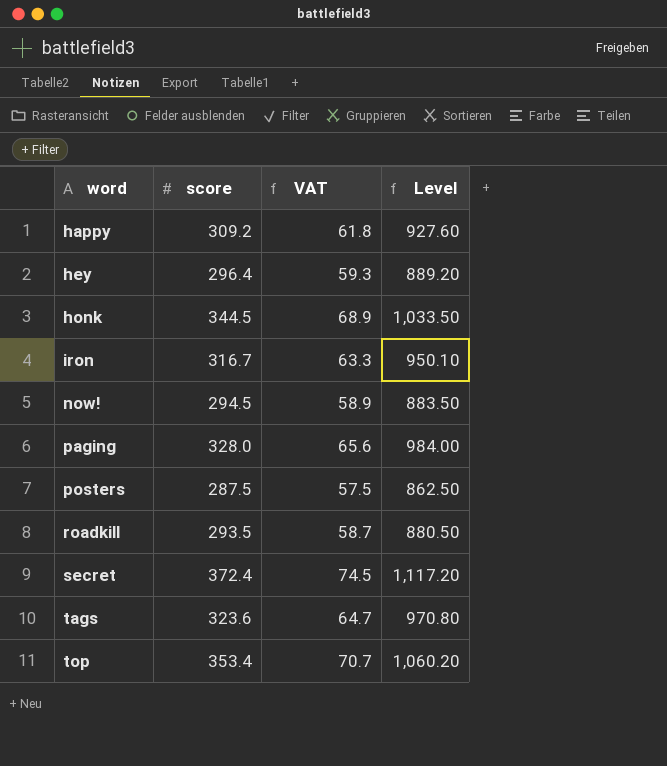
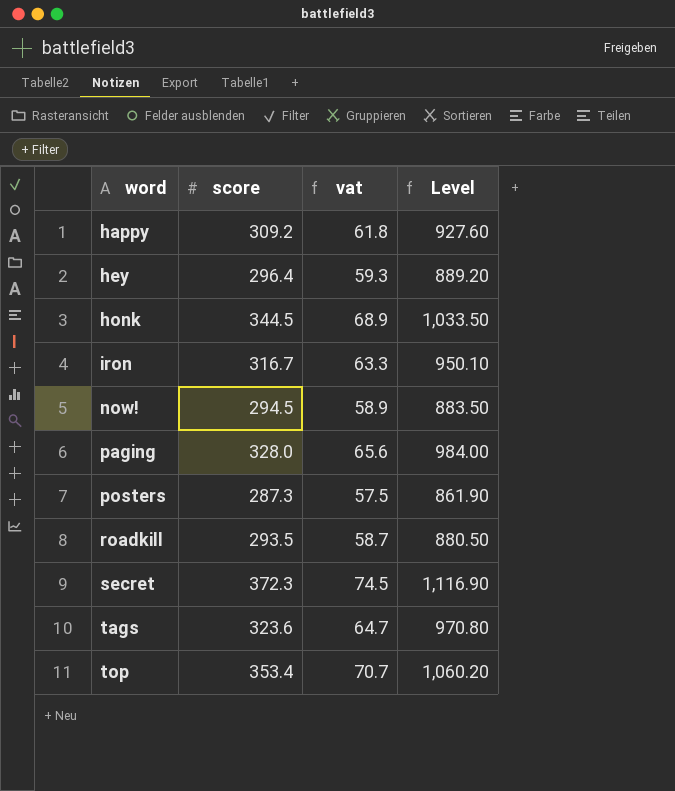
column name: VAT -> vat
posters | score: 287.5 -> 287.3
posters | Level: 862.50 -> 861.90
secret | score: 372.4 -> 372.3
secret | Level: 1,117.20 -> 1,116.90

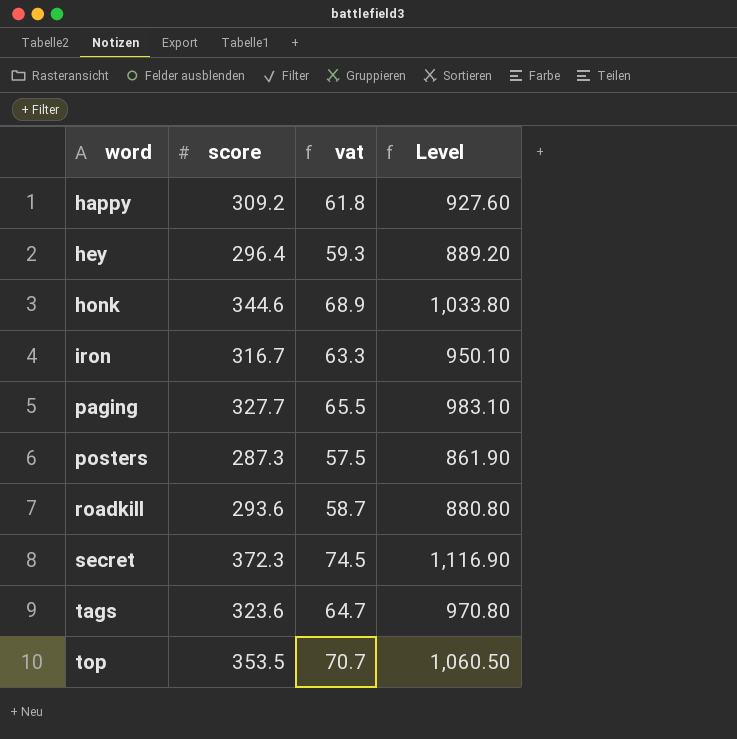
row now!: 294.5 | 58.9 | 883.50 -> none
honk | score: 344.5 -> 344.6
honk | Level: 1,033.50 -> 1,033.80
paging | score: 328.0 -> 327.7
paging | vat: 65.6 -> 65.5
paging | Level: 984.00 -> 983.10
roadkill | score: 293.5 -> 293.6
roadkill | Level: 880.50 -> 880.80
top | score: 353.4 -> 353.5
top | Level: 1,060.20 -> 1,060.50

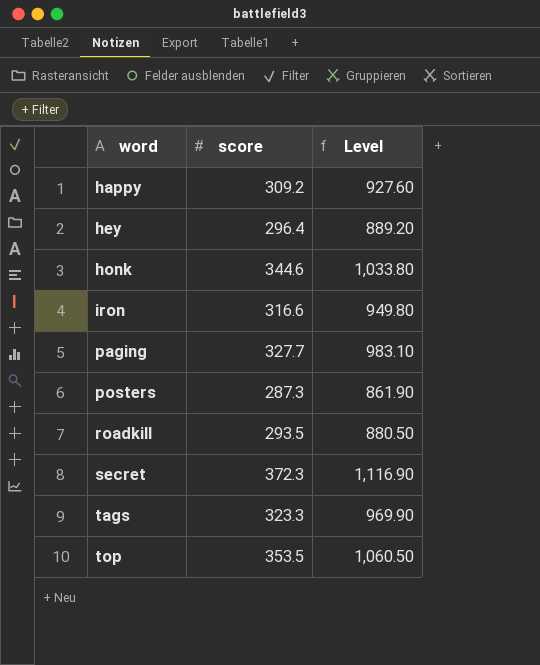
column vat | formula: [score] * 0.2 -> none
iron | score: 316.7 -> 316.6
iron | Level: 950.10 -> 949.80
roadkill | score: 293.6 -> 293.5
roadkill | Level: 880.80 -> 880.50
tags | score: 323.6 -> 323.3
tags | Level: 970.80 -> 969.90

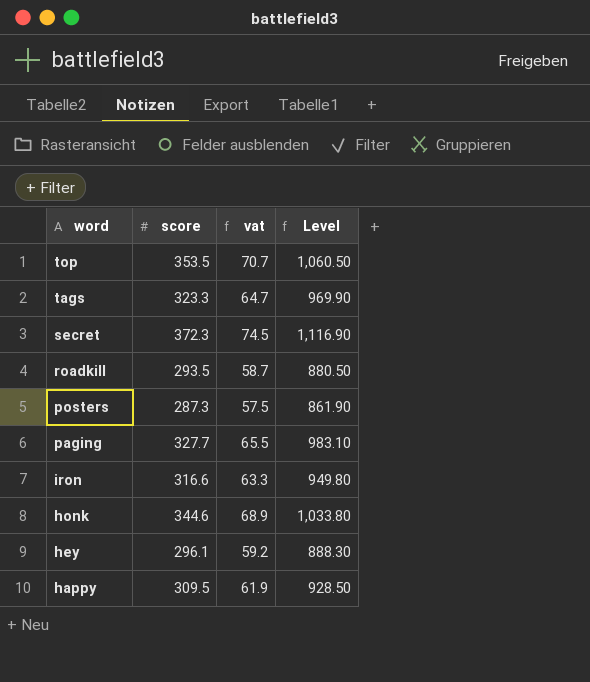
row order: word ascending -> word descending
column vat | formula: none -> [score] * 0.2
hey | score: 296.4 -> 296.1
hey | Level: 889.20 -> 888.30
happy | score: 309.2 -> 309.5
happy | Level: 927.60 -> 928.50

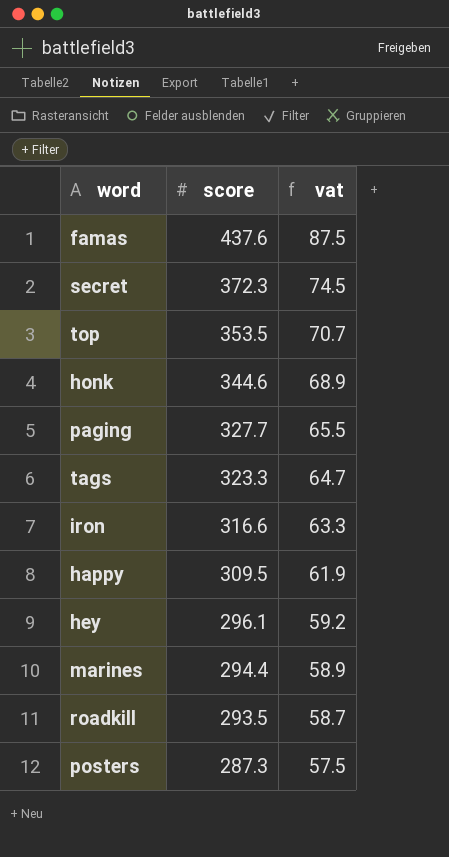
row order: word descending -> score descending
column Level | formula: [score] * 3 -> none
row famas: none -> 437.6 | 87.5
row marines: none -> 294.4 | 58.9

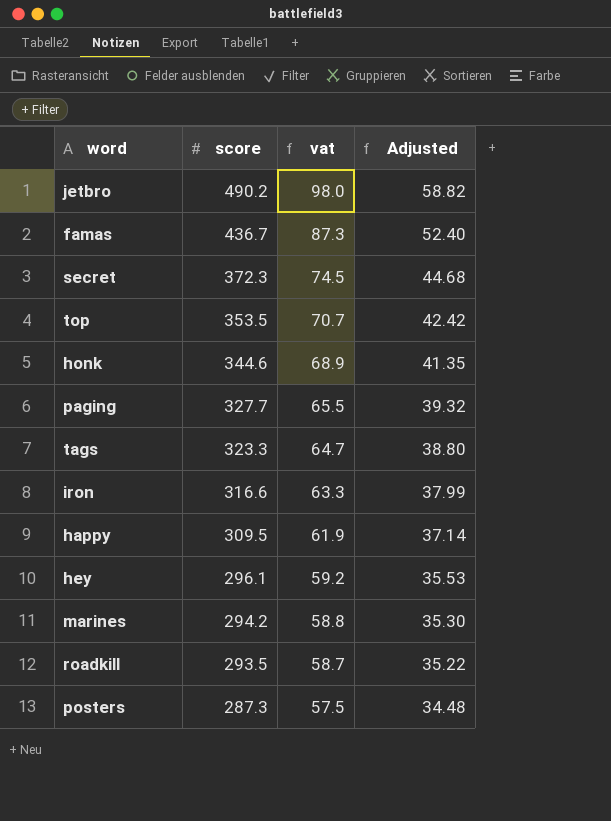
column Adjusted | formula: none -> [score] * 0.12
row jetbro: none -> 490.2 | 98.0 | 58.82
famas | score: 437.6 -> 436.7
famas | vat: 87.5 -> 87.3
marines | score: 294.4 -> 294.2
marines | vat: 58.9 -> 58.8

